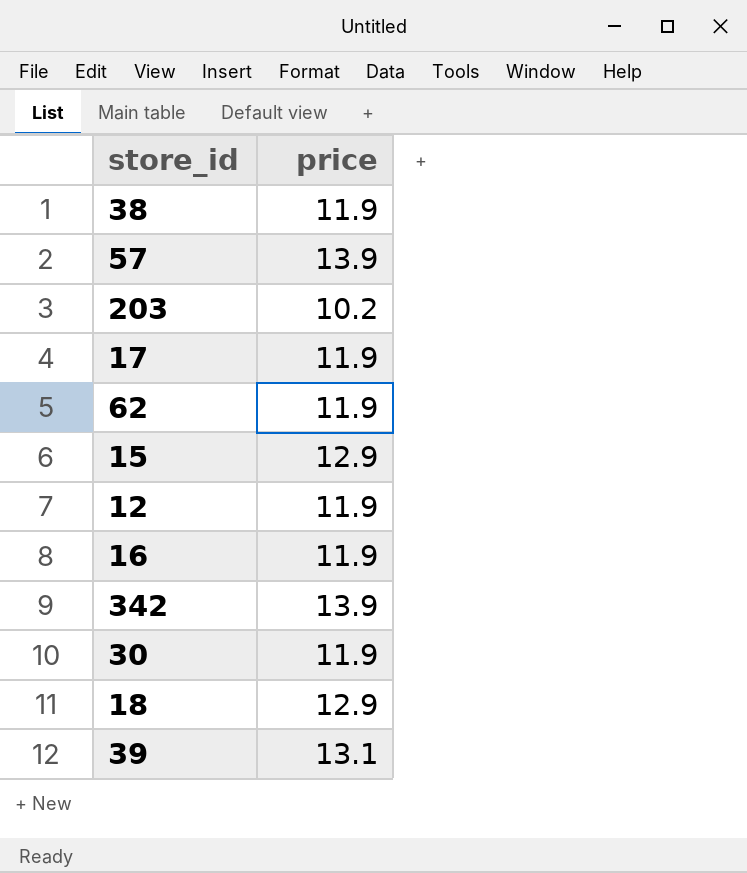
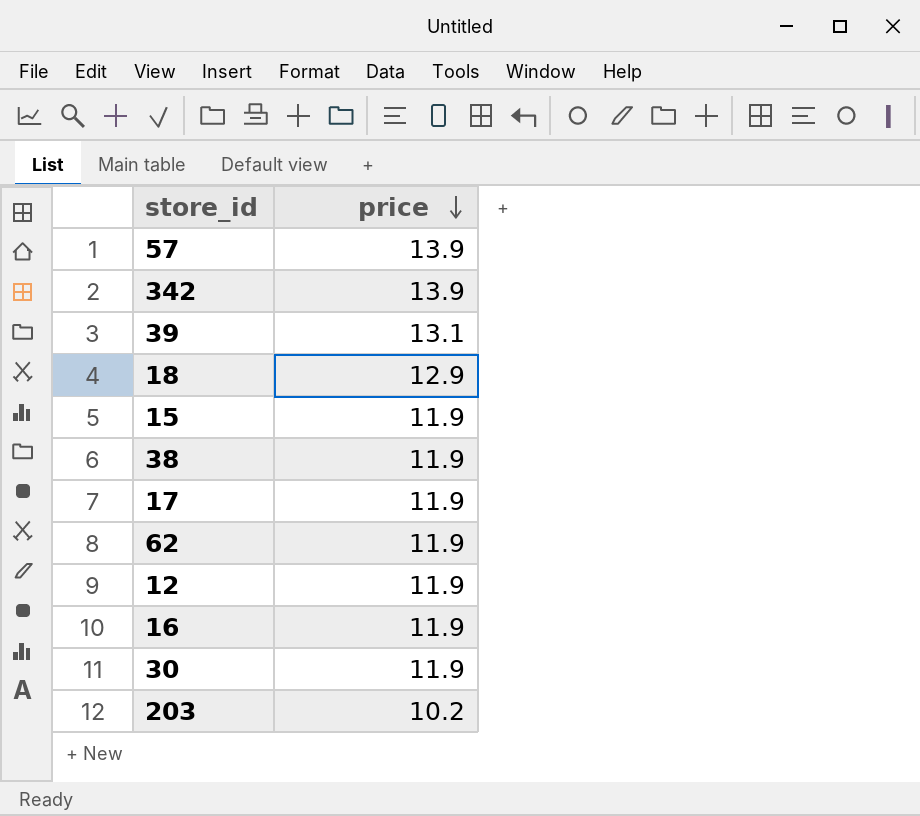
row order: none -> price descending
15 | price: 12.9 -> 11.9

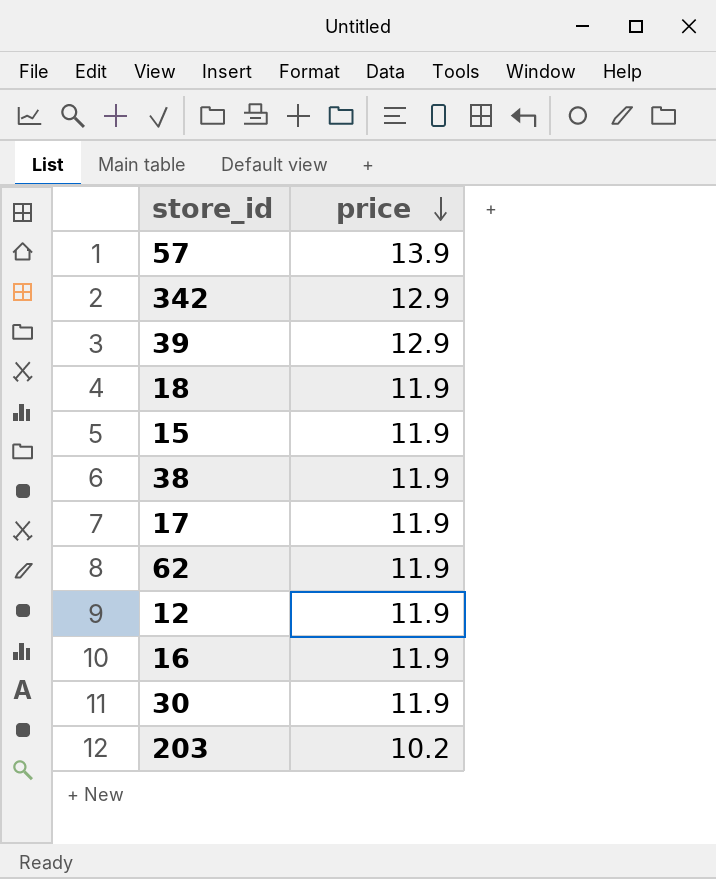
342 | price: 13.9 -> 12.9
39 | price: 13.1 -> 12.9
18 | price: 12.9 -> 11.9

